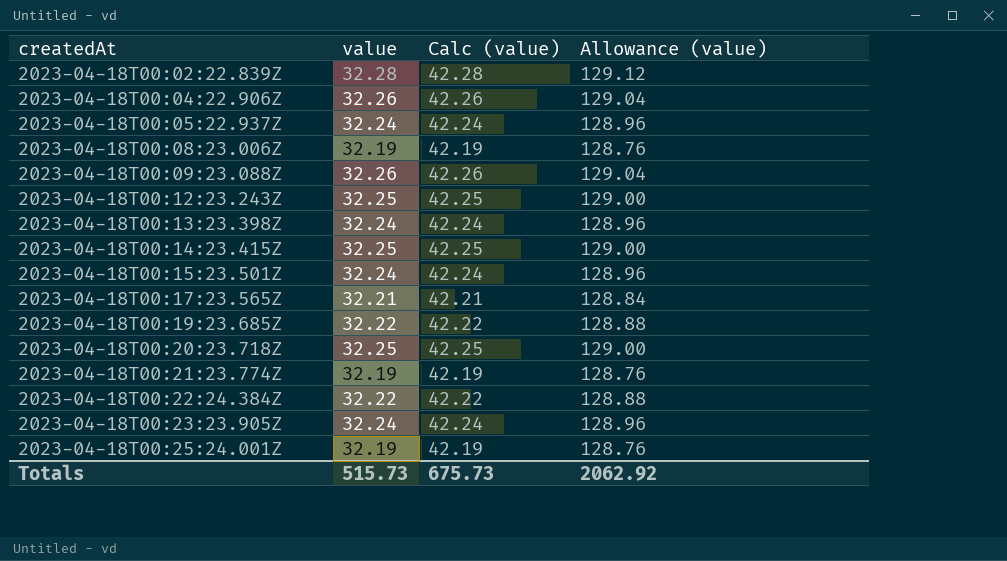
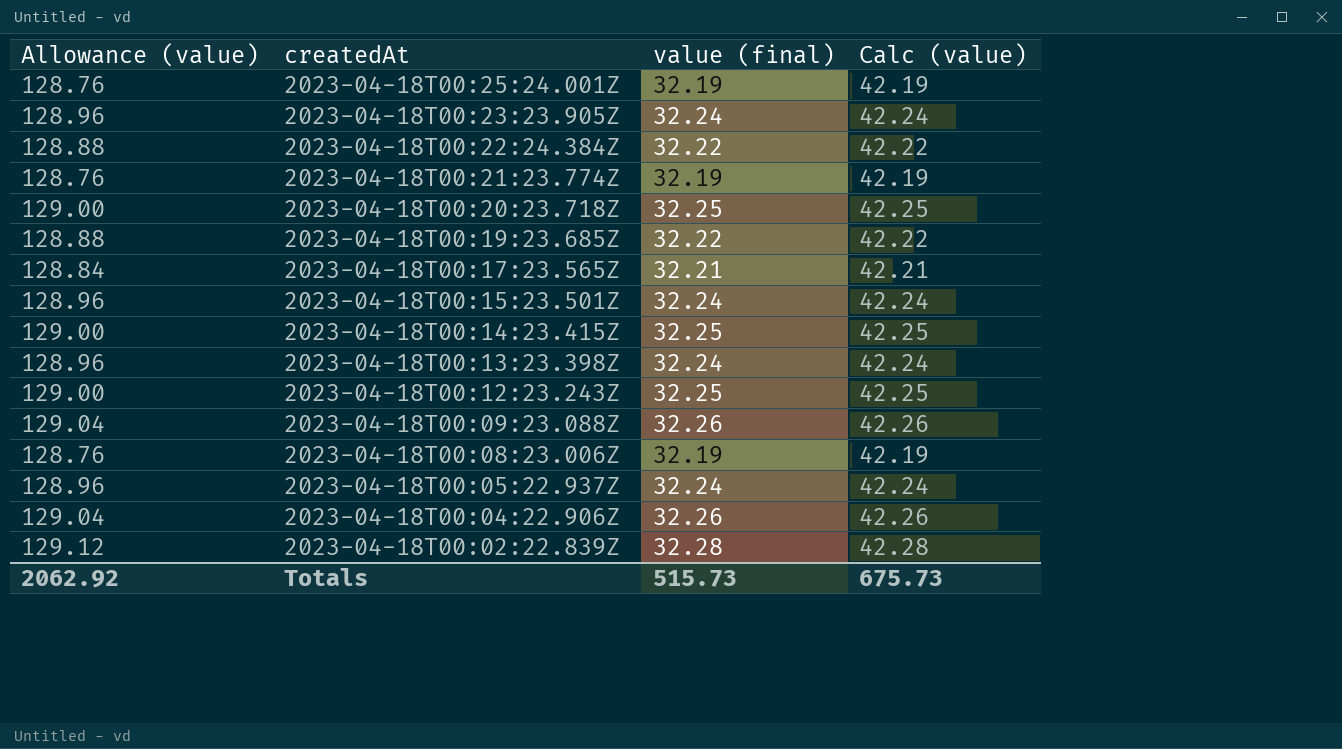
row order: createdAt ascending -> createdAt descending
column Allowance (value) | position: 4 -> 1
column name: value -> value (final)

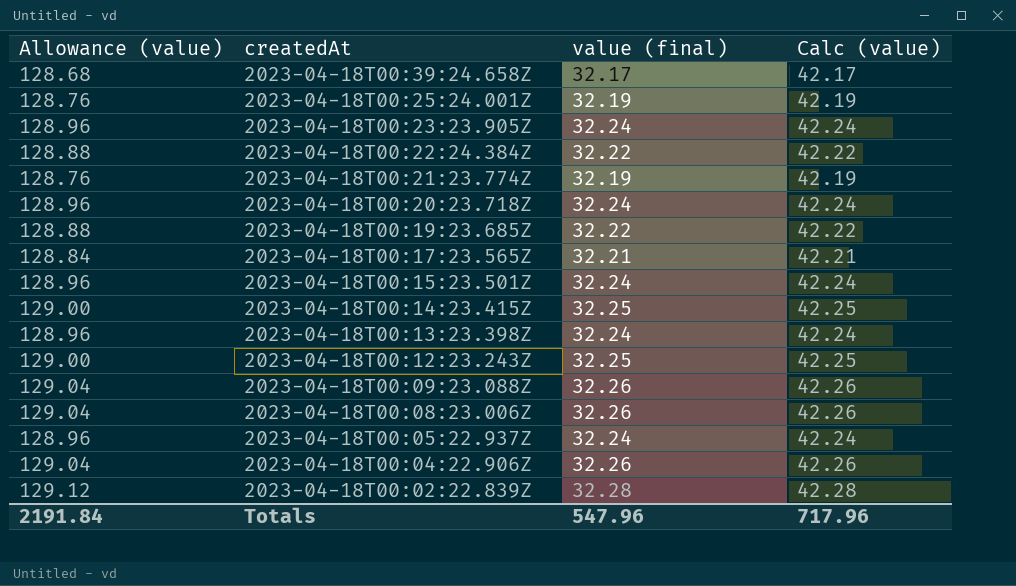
row 2023-04-18T00:39:24.658Z: none -> 128.68 | 32.17 | 42.17
2023-04-18T00:20:23.718Z | Allowance (value): 129.00 -> 128.96
2023-04-18T00:20:23.718Z | value (final): 32.25 -> 32.24
2023-04-18T00:20:23.718Z | Calc (value): 42.25 -> 42.24
2023-04-18T00:08:23.006Z | Allowance (value): 128.76 -> 129.04
2023-04-18T00:08:23.006Z | value (final): 32.19 -> 32.26
2023-04-18T00:08:23.006Z | Calc (value): 42.19 -> 42.26
Totals | Allowance (value): 2062.92 -> 2191.84
Totals | value (final): 515.73 -> 547.96
Totals | Calc (value): 675.73 -> 717.96

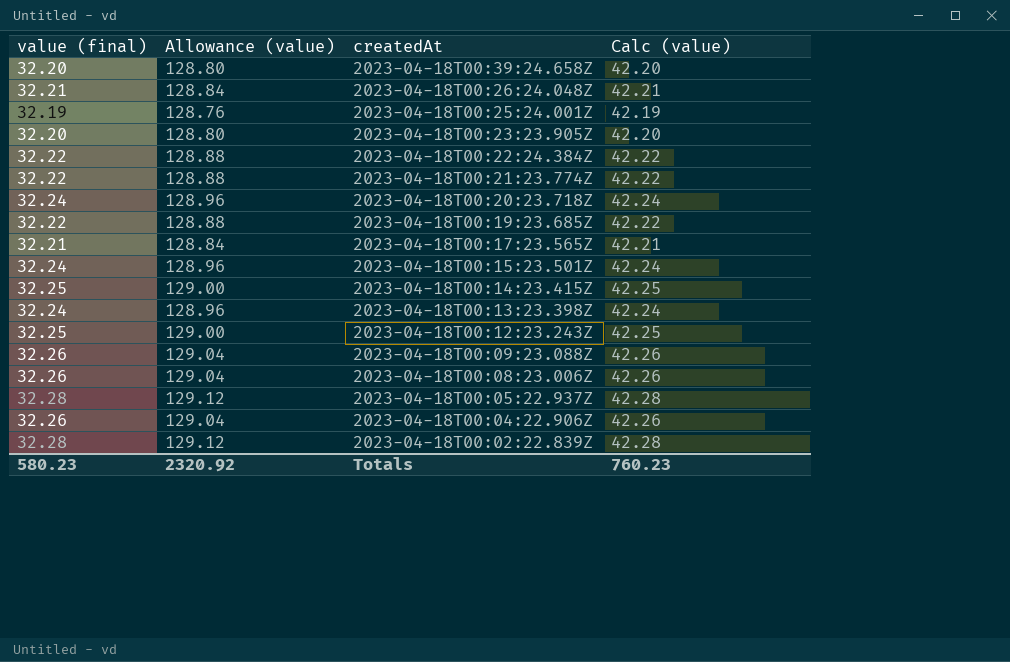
column value (final) | position: 3 -> 1
2023-04-18T00:39:24.658Z | value (final): 32.17 -> 32.20
2023-04-18T00:39:24.658Z | Allowance (value): 128.68 -> 128.80
2023-04-18T00:39:24.658Z | Calc (value): 42.17 -> 42.20
row 2023-04-18T00:26:24.048Z: none -> 32.21 | 128.84 | 42.21
2023-04-18T00:23:23.905Z | value (final): 32.24 -> 32.20
2023-04-18T00:23:23.905Z | Allowance (value): 128.96 -> 128.80
2023-04-18T00:23:23.905Z | Calc (value): 42.24 -> 42.20
2023-04-18T00:21:23.774Z | value (final): 32.19 -> 32.22
2023-04-18T00:21:23.774Z | Allowance (value): 128.76 -> 128.88
2023-04-18T00:21:23.774Z | Calc (value): 42.19 -> 42.22
2023-04-18T00:05:22.937Z | value (final): 32.24 -> 32.28
2023-04-18T00:05:22.937Z | Allowance (value): 128.96 -> 129.12
2023-04-18T00:05:22.937Z | Calc (value): 42.24 -> 42.28
Totals | value (final): 547.96 -> 580.23
Totals | Allowance (value): 2191.84 -> 2320.92
Totals | Calc (value): 717.96 -> 760.23

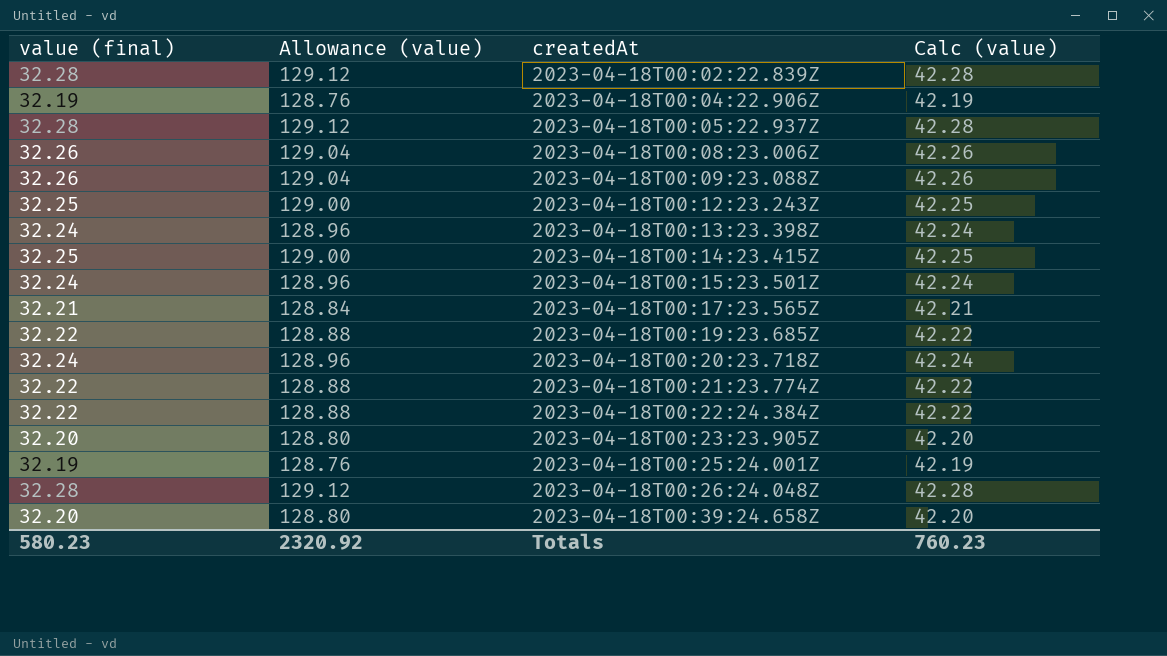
row order: createdAt descending -> createdAt ascending
2023-04-18T00:04:22.906Z | value (final): 32.26 -> 32.19
2023-04-18T00:04:22.906Z | Allowance (value): 129.04 -> 128.76
2023-04-18T00:04:22.906Z | Calc (value): 42.26 -> 42.19
2023-04-18T00:26:24.048Z | value (final): 32.21 -> 32.28
2023-04-18T00:26:24.048Z | Allowance (value): 128.84 -> 129.12
2023-04-18T00:26:24.048Z | Calc (value): 42.21 -> 42.28

